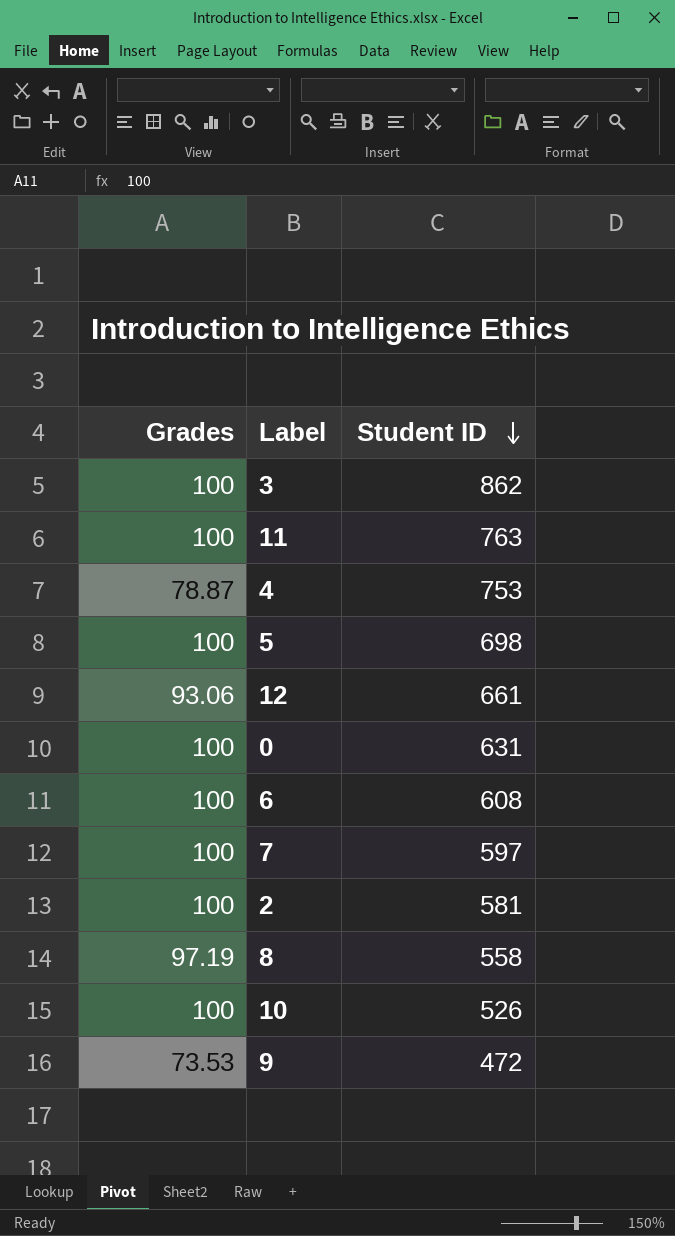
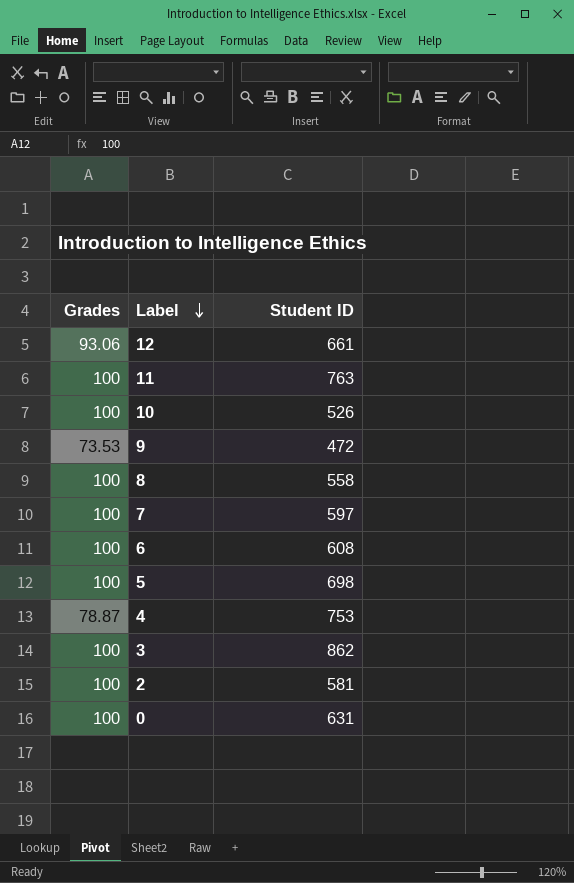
row order: Student ID descending -> Label descending
8 | Grades: 97.19 -> 100

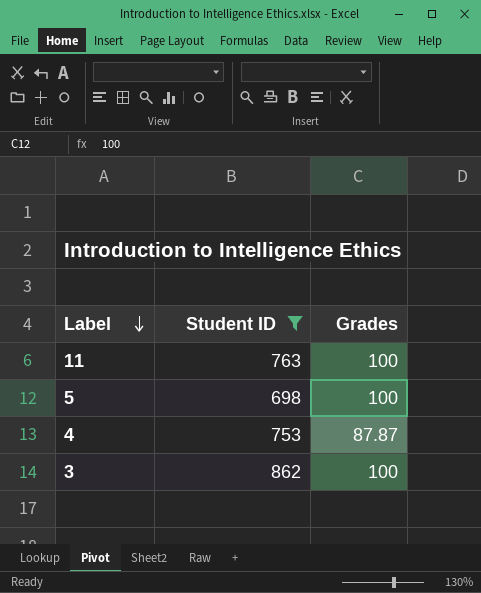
filter: none -> Student ID >= 698
column Grades | position: 1 -> 3
4 | Grades: 78.87 -> 87.87

